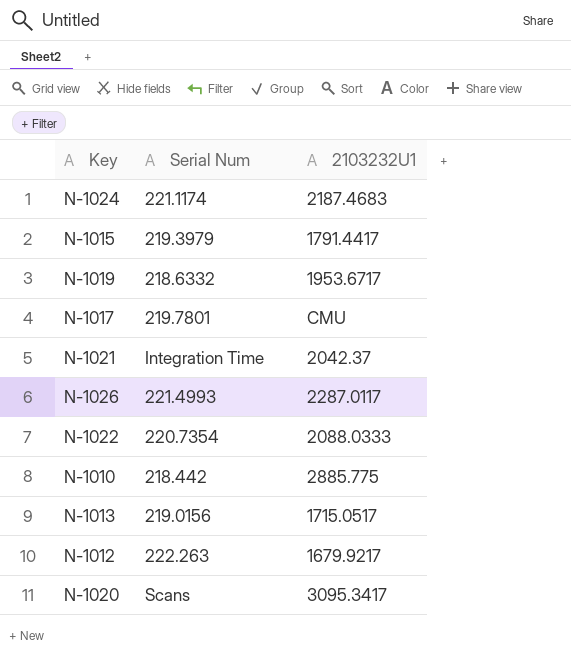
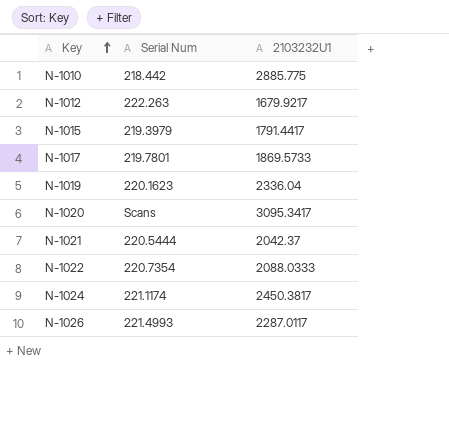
row order: none -> Key ascending
row N-1013: 219.0156 | 1715.0517 -> none
N-1017 | 2103232U1: CMU -> 1869.5733
N-1019 | Serial Num: 218.6332 -> 220.1623
N-1019 | 2103232U1: 1953.6717 -> 2336.04
N-1021 | Serial Num: Integration Time -> 220.5444
N-1024 | 2103232U1: 2187.4683 -> 2450.3817

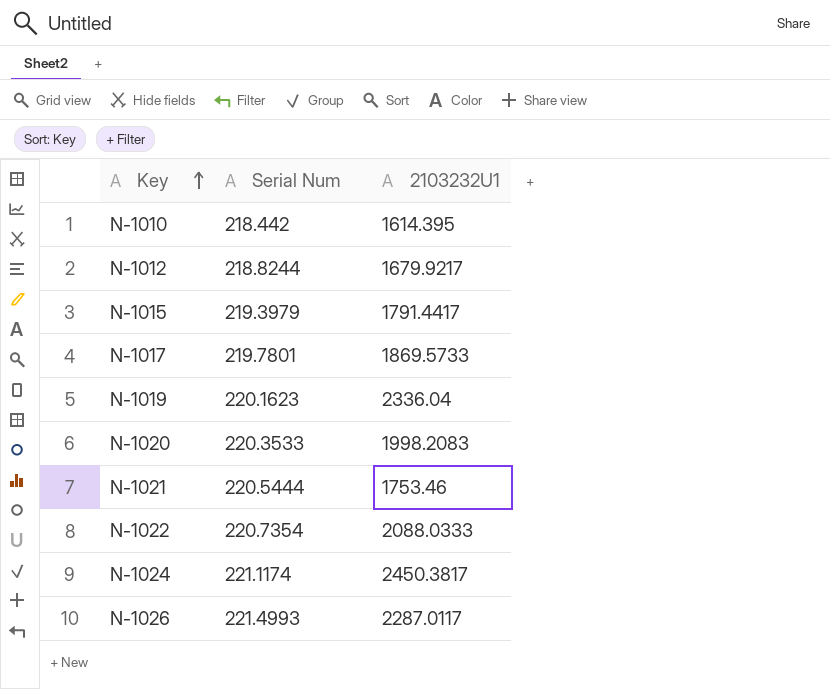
N-1010 | 2103232U1: 2885.775 -> 1614.395
N-1012 | Serial Num: 222.263 -> 218.8244
N-1020 | Serial Num: Scans -> 220.3533
N-1020 | 2103232U1: 3095.3417 -> 1998.2083
N-1021 | 2103232U1: 2042.37 -> 1753.46

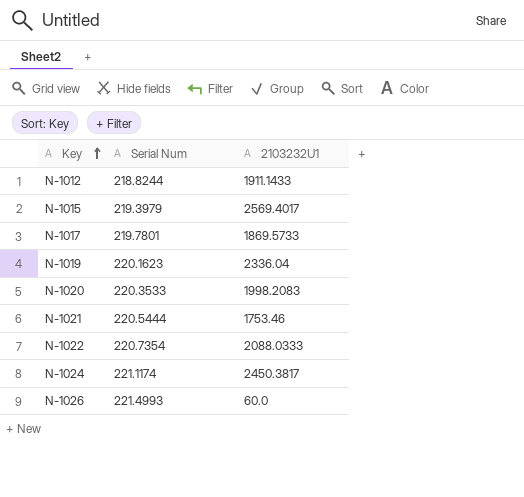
row N-1010: 218.442 | 1614.395 -> none
N-1012 | 2103232U1: 1679.9217 -> 1911.1433
N-1015 | 2103232U1: 1791.4417 -> 2569.4017
N-1026 | 2103232U1: 2287.0117 -> 60.0

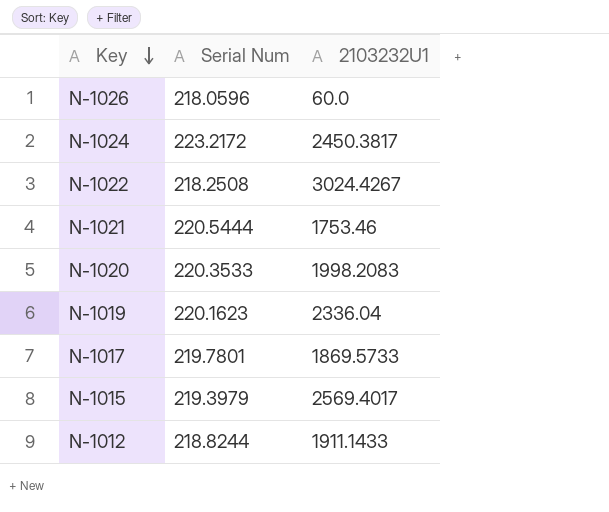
row order: Key ascending -> Key descending
N-1026 | Serial Num: 221.4993 -> 218.0596
N-1024 | Serial Num: 221.1174 -> 223.2172
N-1022 | Serial Num: 220.7354 -> 218.2508
N-1022 | 2103232U1: 2088.0333 -> 3024.4267

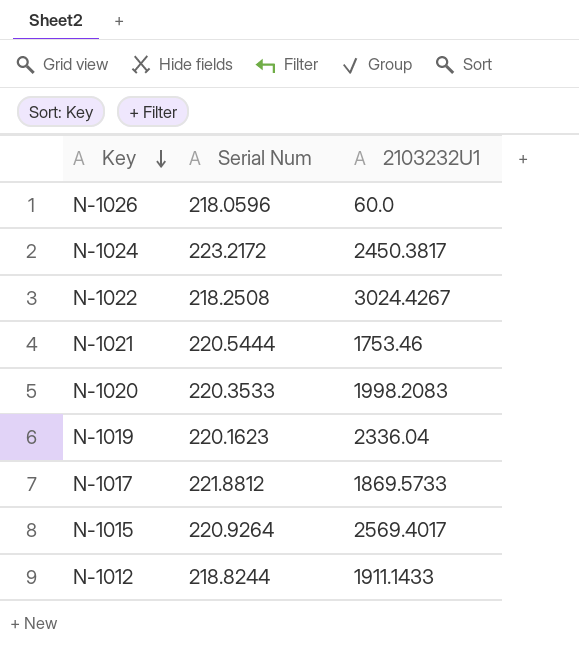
N-1017 | Serial Num: 219.7801 -> 221.8812
N-1015 | Serial Num: 219.3979 -> 220.9264

